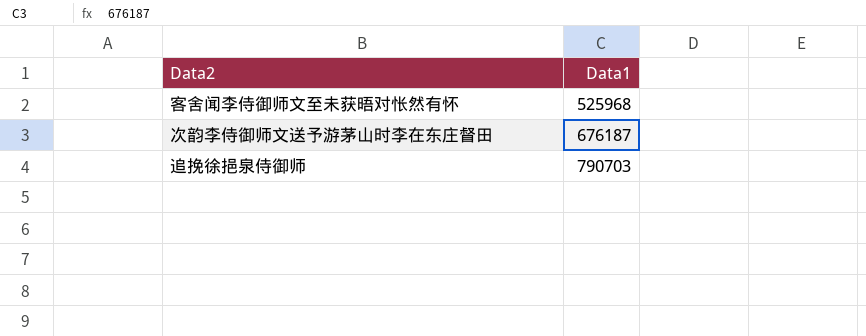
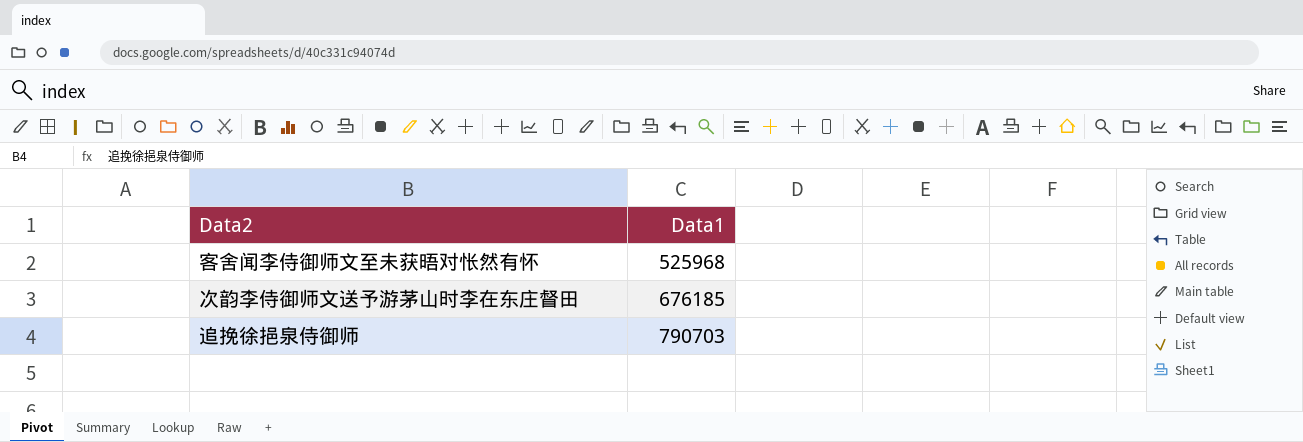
次韵李侍御师文送予游茅山时李在东庄督田 | Data1: 676187 -> 676185

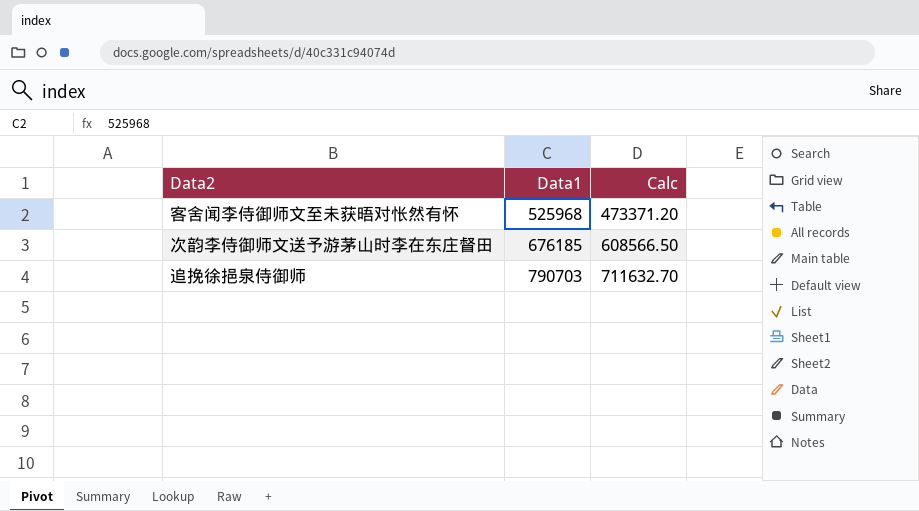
column Calc | formula: none -> [Data1] * 0.9

